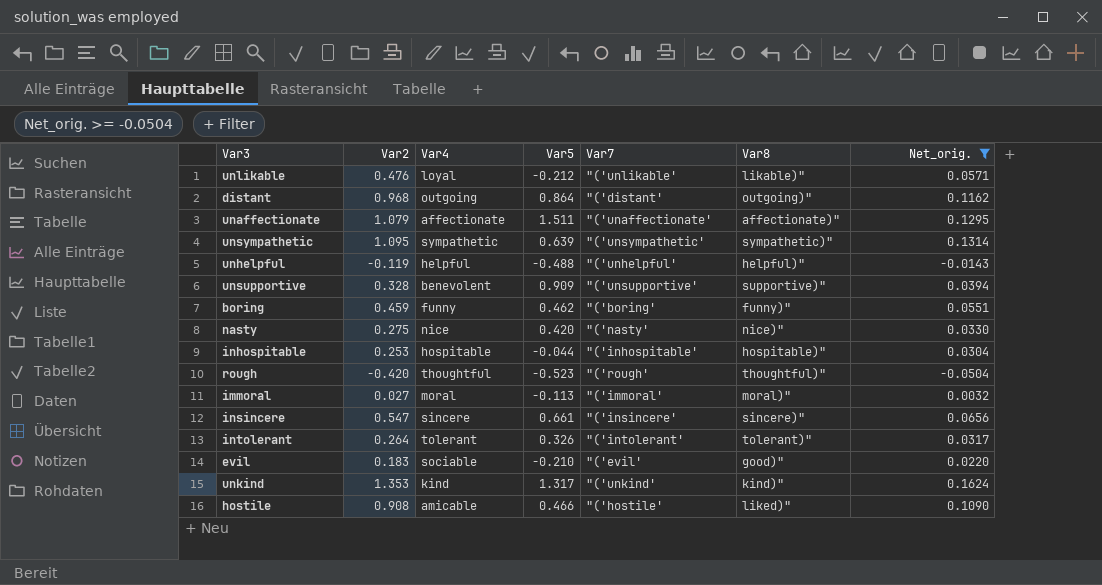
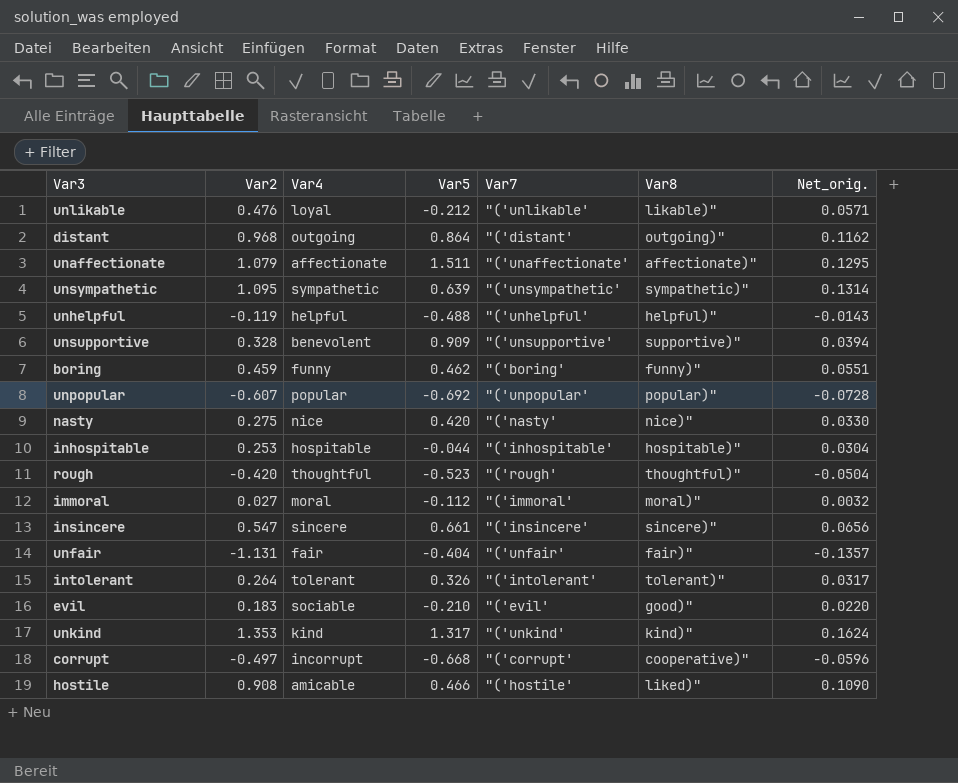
filter: Net_orig. >= -0.0504 -> none
immoral | Var5: -0.113 -> -0.112

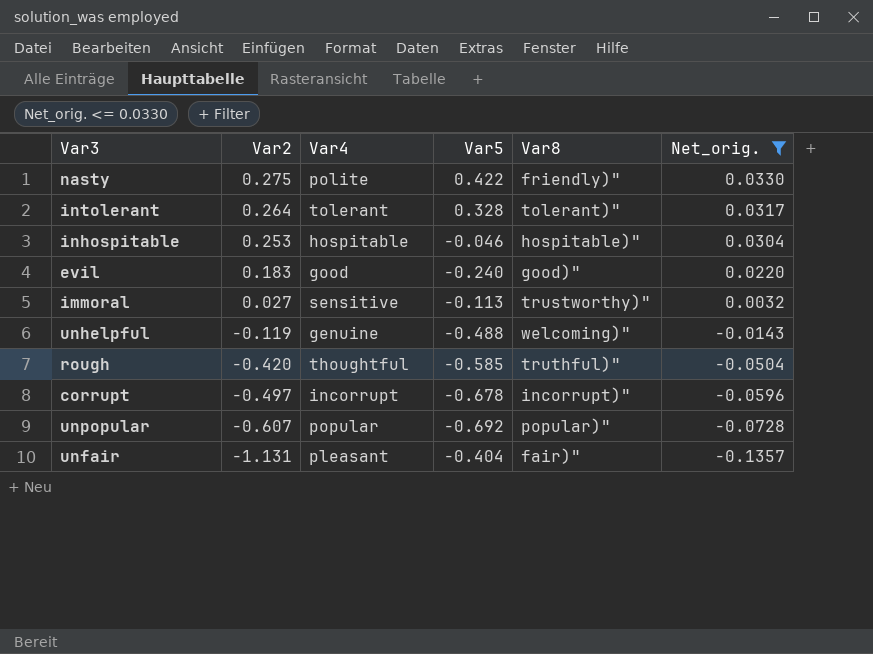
filter: none -> Net_orig. <= 0.0330
row order: none -> Var2 descending
column Var7 | position: 5 -> none
nasty | Var4: nice -> polite
nasty | Var5: 0.420 -> 0.422
nasty | Var8: nice)" -> friendly)"
intolerant | Var5: 0.326 -> 0.328
inhospitable | Var5: -0.044 -> -0.046
evil | Var4: sociable -> good
evil | Var5: -0.210 -> -0.240
immoral | Var4: moral -> sensitive
immoral | Var5: -0.112 -> -0.113
immoral | Var8: moral)" -> trustworthy)"
unhelpful | Var4: helpful -> genuine
unhelpful | Var8: helpful)" -> welcoming)"
rough | Var5: -0.523 -> -0.585
rough | Var8: thoughtful)" -> truthful)"
corrupt | Var5: -0.668 -> -0.678
corrupt | Var8: cooperative)" -> incorrupt)"
unfair | Var4: fair -> pleasant

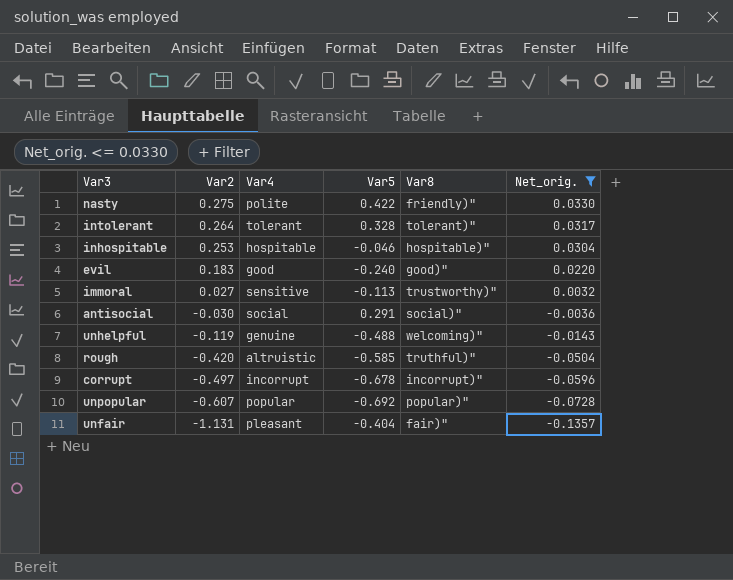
row antisocial: none -> -0.030 | social | 0.291 | social)" | -0.0036
rough | Var4: thoughtful -> altruistic

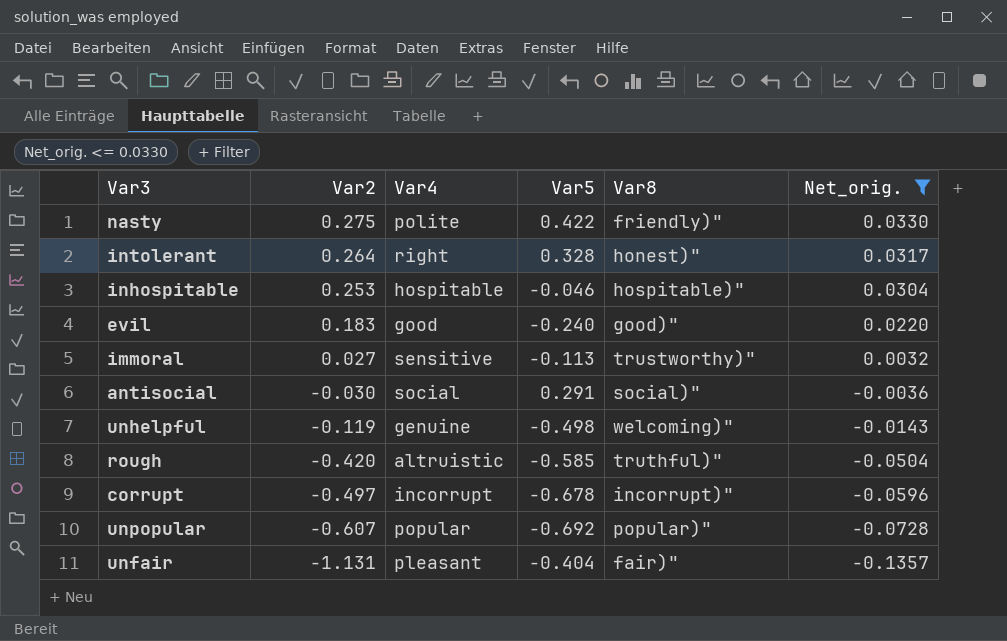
intolerant | Var4: tolerant -> right
intolerant | Var8: tolerant)" -> honest)"
unhelpful | Var5: -0.488 -> -0.498

